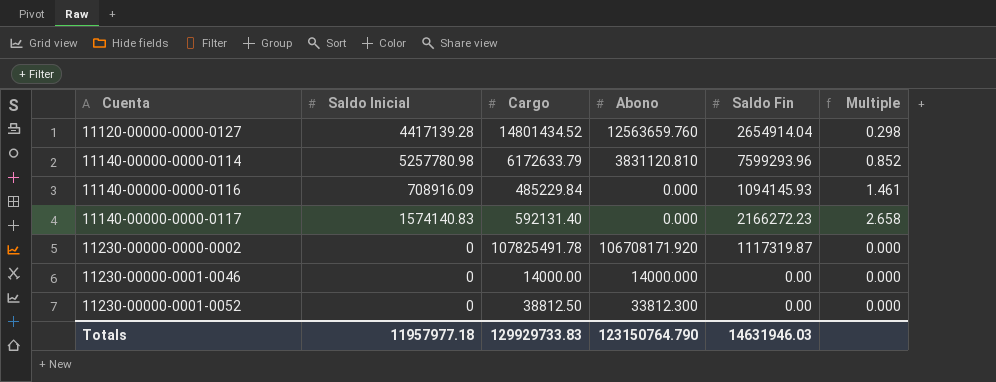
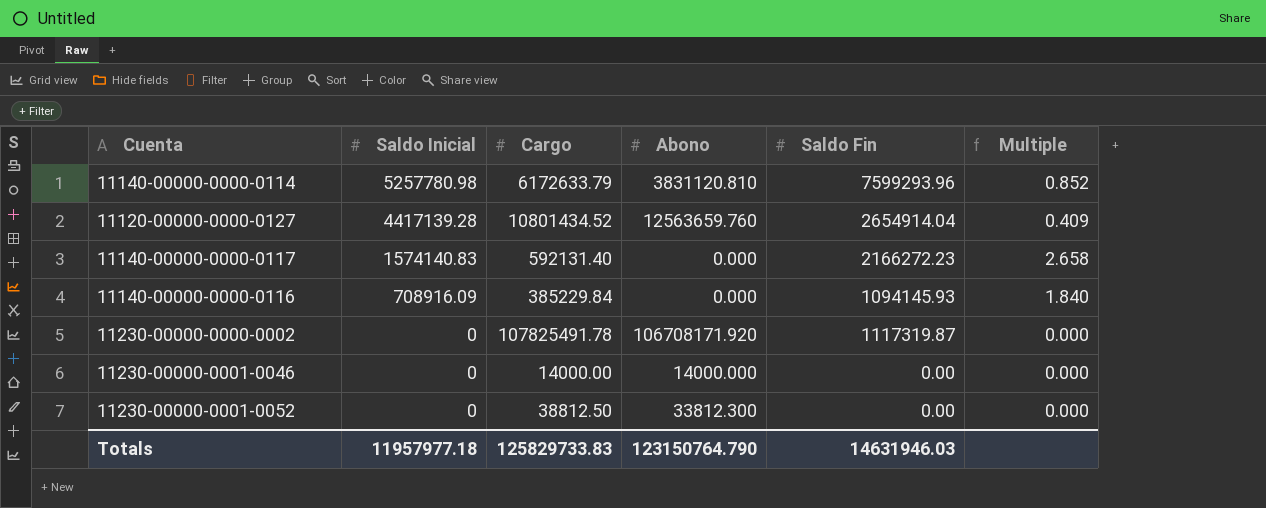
row order: Cuenta ascending -> Saldo Inicial descending
11120-00000-0000-0127 | Cargo: 14801434.52 -> 10801434.52
11120-00000-0000-0127 | Multiple: 0.298 -> 0.409
11140-00000-0000-0116 | Cargo: 485229.84 -> 385229.84
11140-00000-0000-0116 | Multiple: 1.461 -> 1.840
Totals | Cargo: 129929733.83 -> 125829733.83

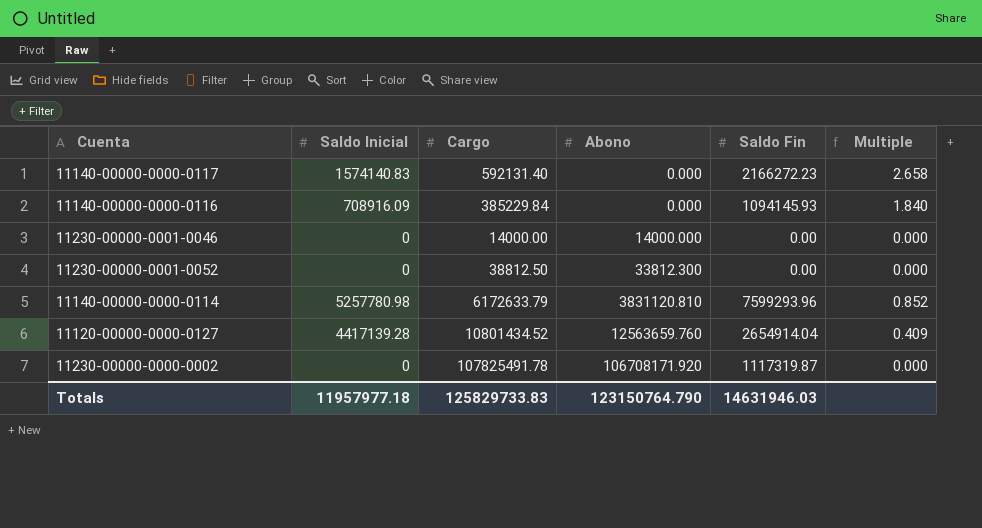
row order: Saldo Inicial descending -> Abono ascending

